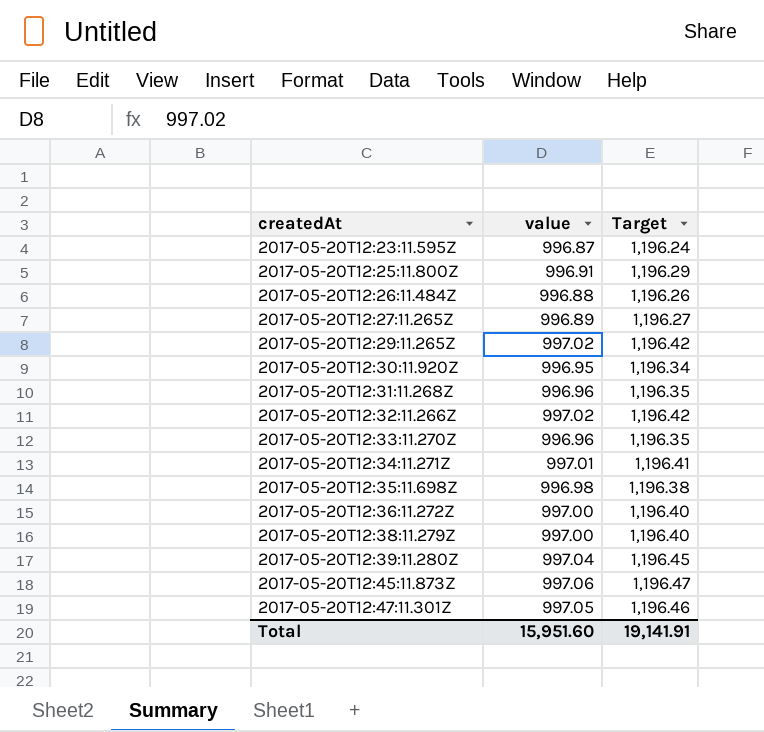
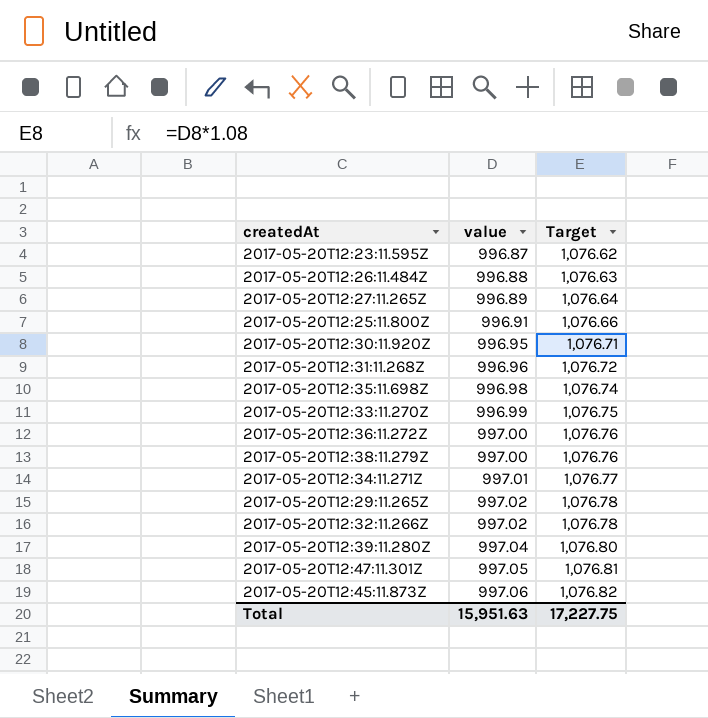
row order: createdAt ascending -> value ascending
column Target | formula: [value] * 1.2 -> [value] * 1.08
2017-05-20T12:33:11.270Z | value: 996.96 -> 996.99
Total | value: 15,951.60 -> 15,951.63
Total | Target: 19,141.91 -> 17,227.75

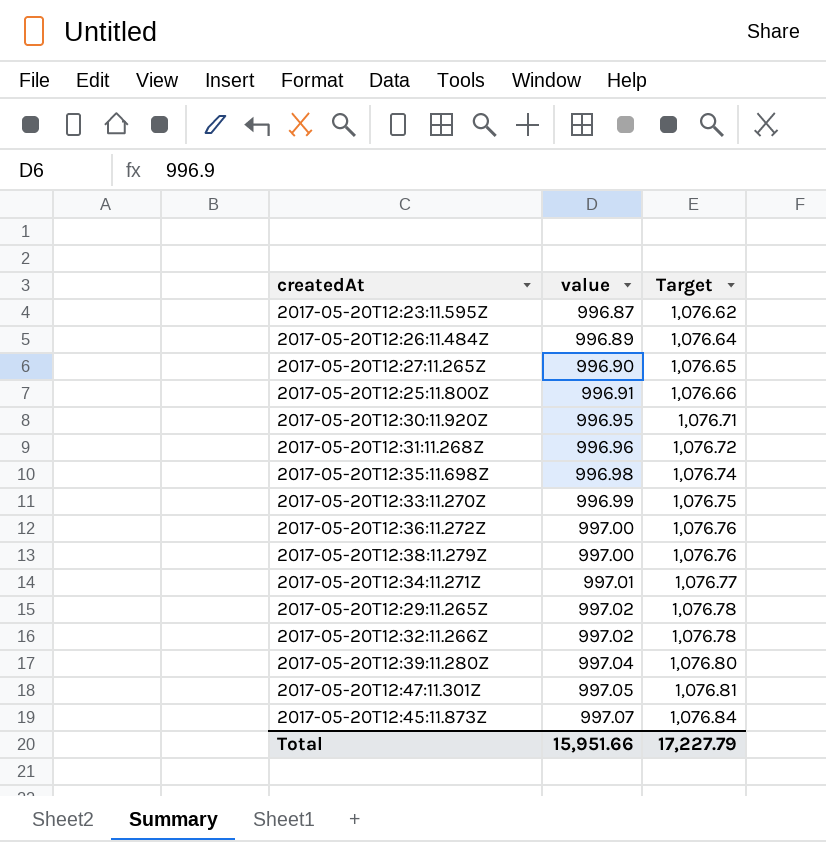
2017-05-20T12:26:11.484Z | value: 996.88 -> 996.89
2017-05-20T12:26:11.484Z | Target: 1,076.63 -> 1,076.64
2017-05-20T12:27:11.265Z | value: 996.89 -> 996.90
2017-05-20T12:27:11.265Z | Target: 1,076.64 -> 1,076.65
2017-05-20T12:45:11.873Z | value: 997.06 -> 997.07
2017-05-20T12:45:11.873Z | Target: 1,076.82 -> 1,076.84
Total | value: 15,951.63 -> 15,951.66
Total | Target: 17,227.75 -> 17,227.79

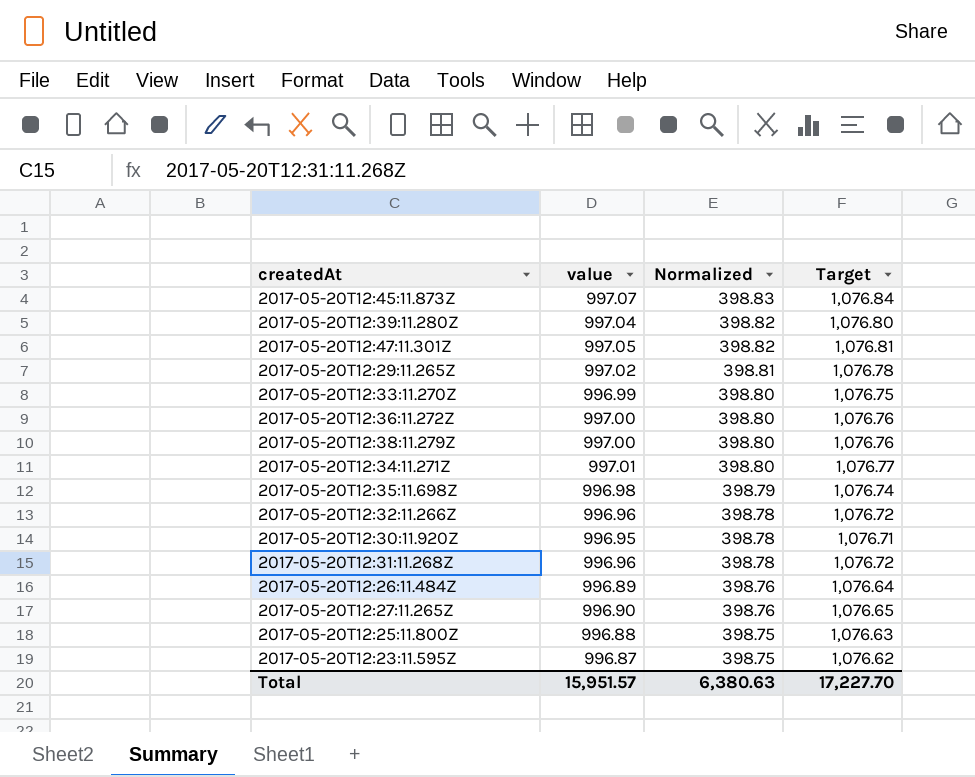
row order: value ascending -> Normalized descending
column Normalized | formula: none -> [value] * 0.4
2017-05-20T12:32:11.266Z | value: 997.02 -> 996.96
2017-05-20T12:32:11.266Z | Target: 1,076.78 -> 1,076.72
2017-05-20T12:25:11.800Z | value: 996.91 -> 996.88
2017-05-20T12:25:11.800Z | Target: 1,076.66 -> 1,076.63
Total | value: 15,951.66 -> 15,951.57
Total | Target: 17,227.79 -> 17,227.70

